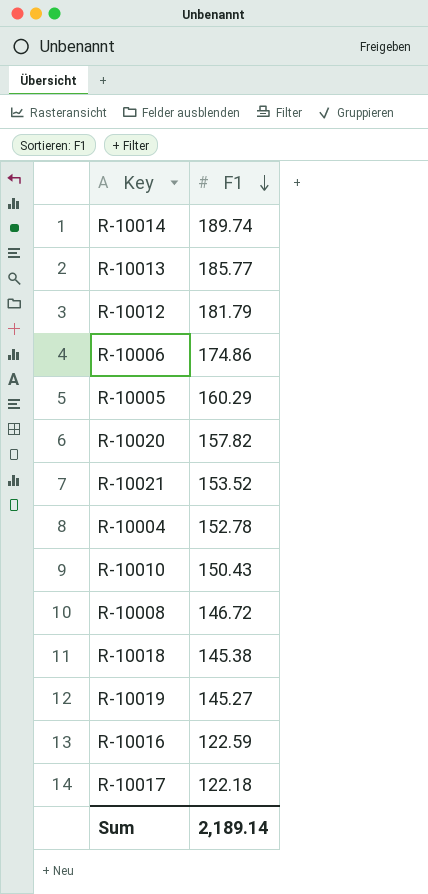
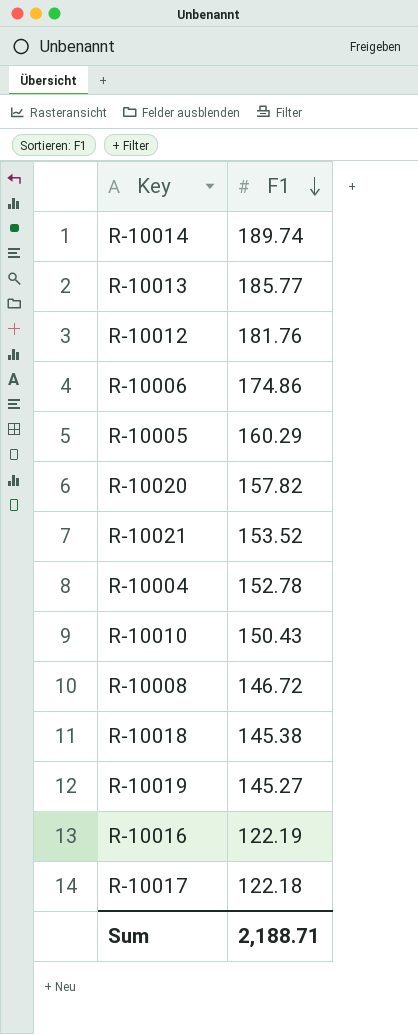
R-10012 | F1: 181.79 -> 181.76
R-10016 | F1: 122.59 -> 122.19
Sum | F1: 2,189.14 -> 2,188.71

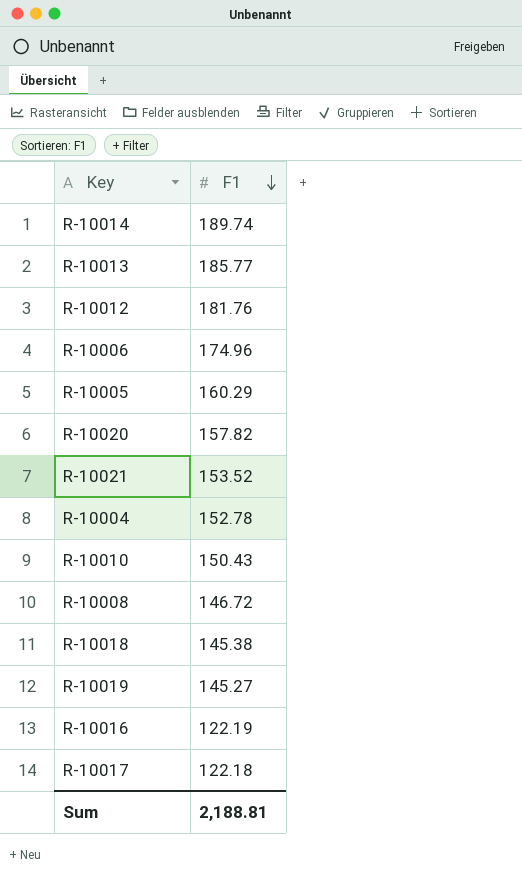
R-10006 | F1: 174.86 -> 174.96
Sum | F1: 2,188.71 -> 2,188.81

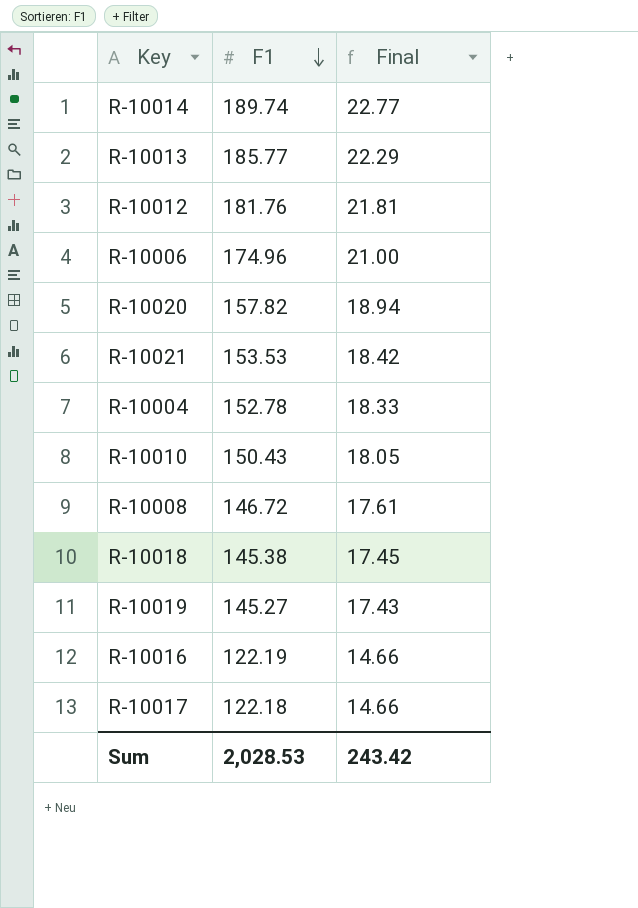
column Final | formula: none -> [F1] * 0.12
row R-10005: 160.29 -> none
R-10021 | F1: 153.52 -> 153.53
Sum | F1: 2,188.81 -> 2,028.53

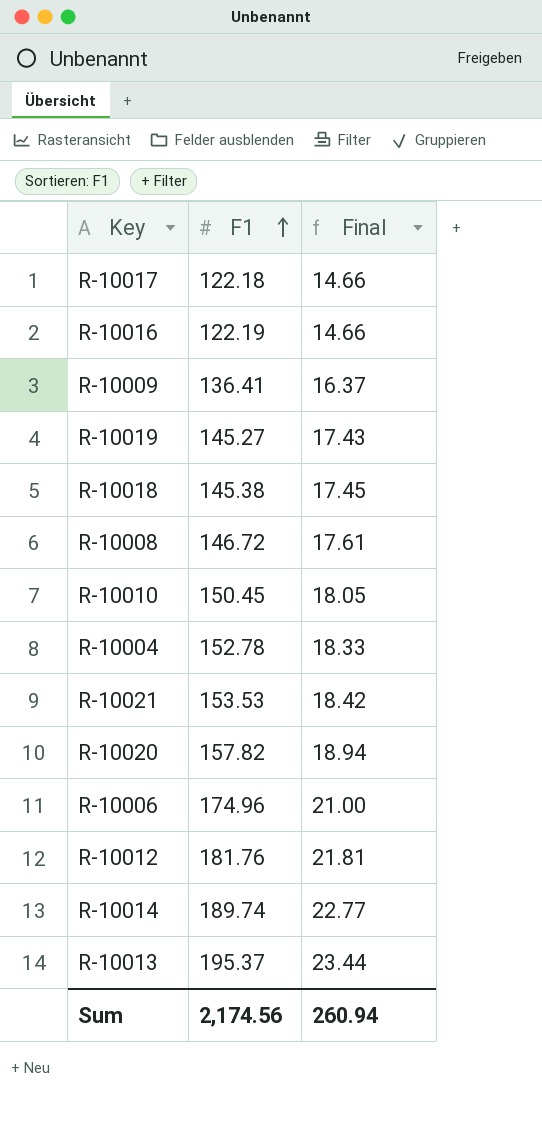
row order: F1 descending -> F1 ascending
row R-10009: none -> 136.41 | 16.37
R-10010 | F1: 150.43 -> 150.45
R-10013 | F1: 185.77 -> 195.37
R-10013 | Final: 22.29 -> 23.44
Sum | F1: 2,028.53 -> 2,174.56
Sum | Final: 243.42 -> 260.94

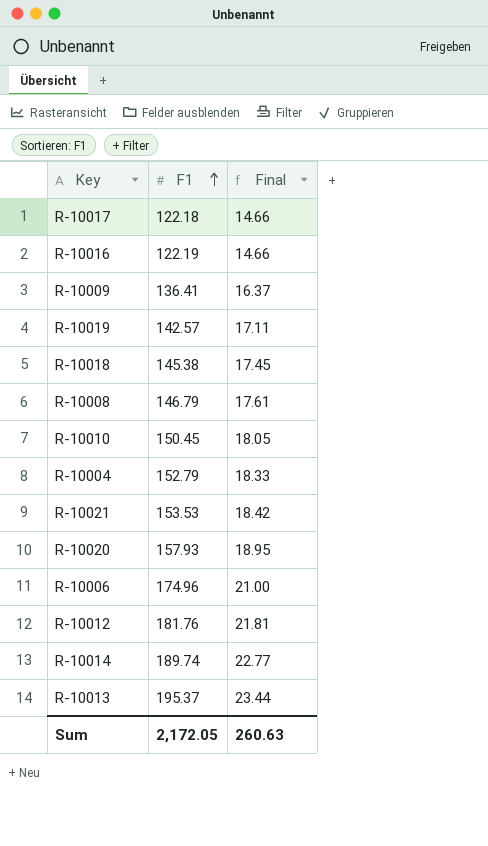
R-10019 | F1: 145.27 -> 142.57
R-10019 | Final: 17.43 -> 17.11
R-10008 | F1: 146.72 -> 146.79
R-10004 | F1: 152.78 -> 152.79
R-10020 | F1: 157.82 -> 157.93
R-10020 | Final: 18.94 -> 18.95
Sum | F1: 2,174.56 -> 2,172.05
Sum | Final: 260.94 -> 260.63

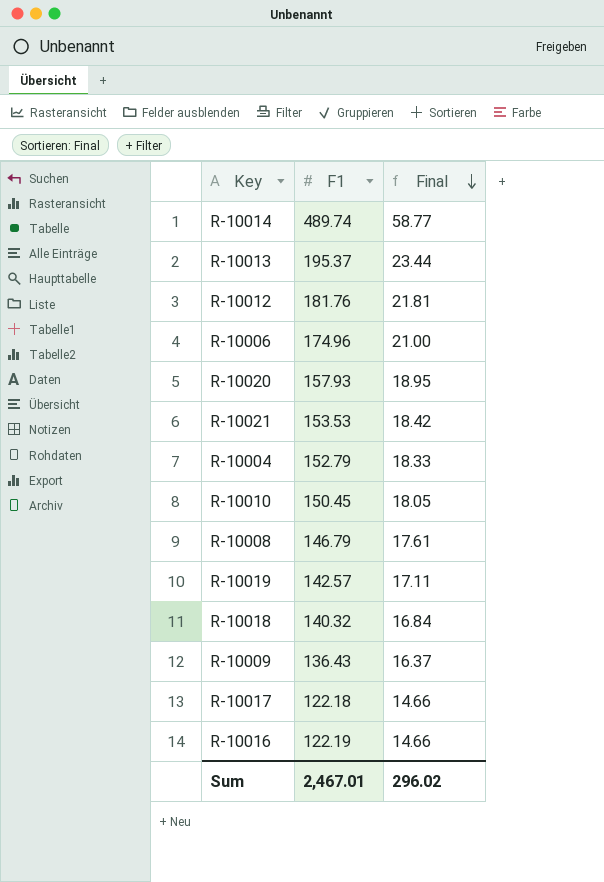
row order: F1 ascending -> Final descending
R-10014 | F1: 189.74 -> 489.74
R-10014 | Final: 22.77 -> 58.77
R-10018 | F1: 145.38 -> 140.32
R-10018 | Final: 17.45 -> 16.84
R-10009 | F1: 136.41 -> 136.43
Sum | F1: 2,172.05 -> 2,467.01
Sum | Final: 260.63 -> 296.02

